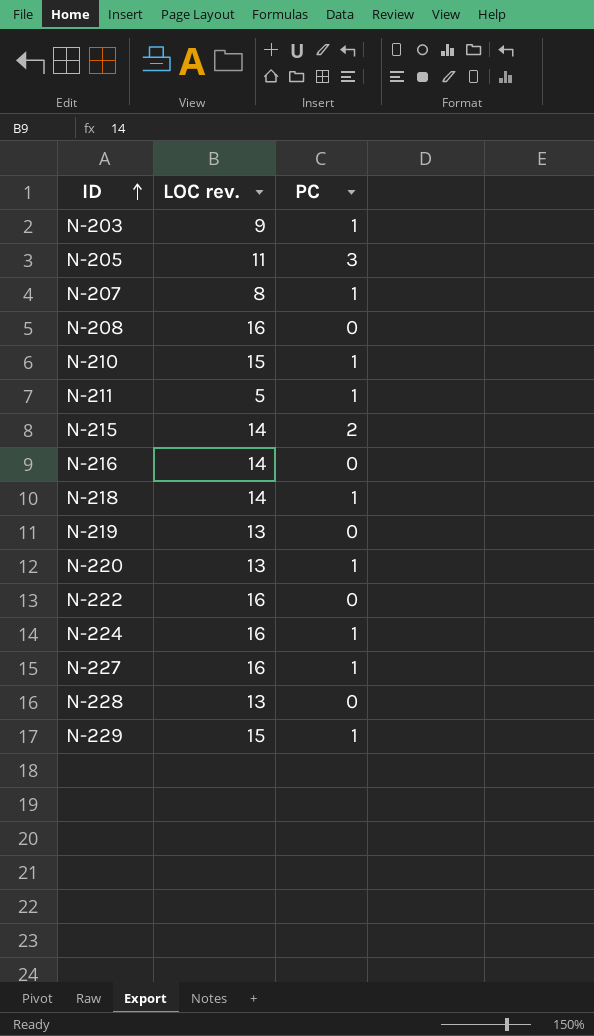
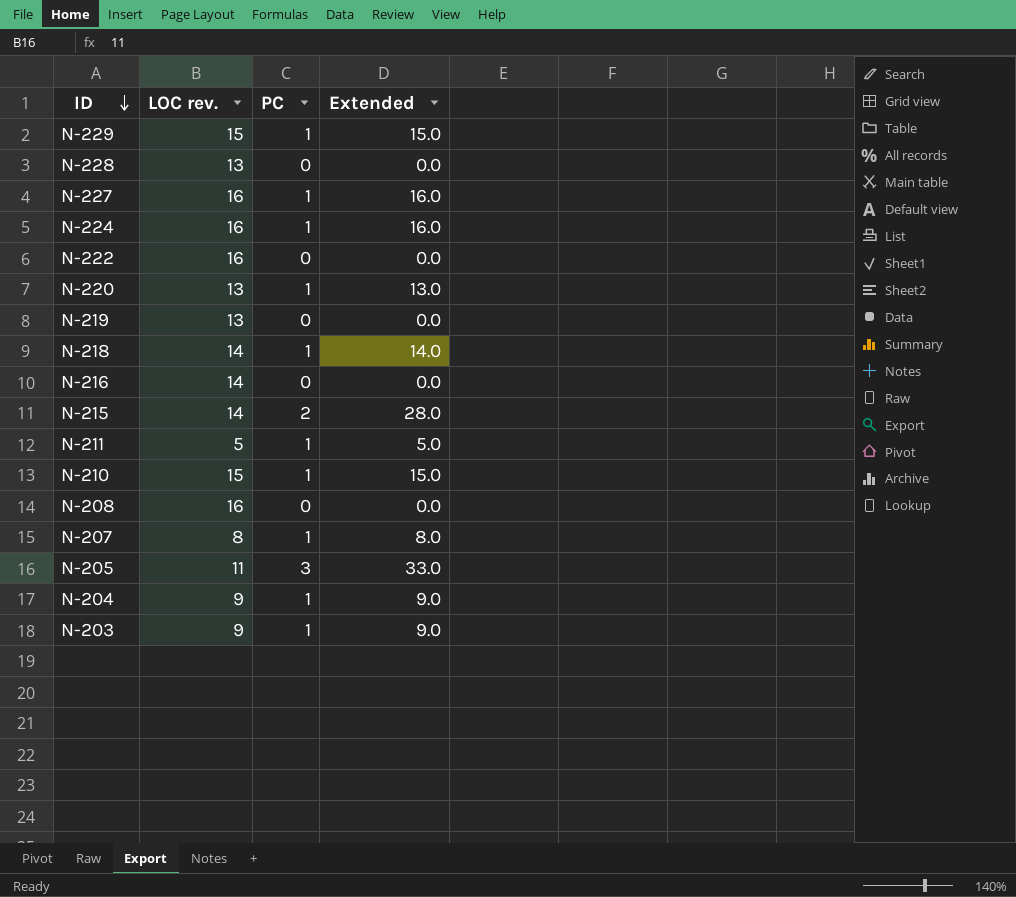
row order: ID ascending -> ID descending
column Extended | formula: none -> [LOC rev.] * [PC]
row N-204: none -> 9 | 1 | 9.0

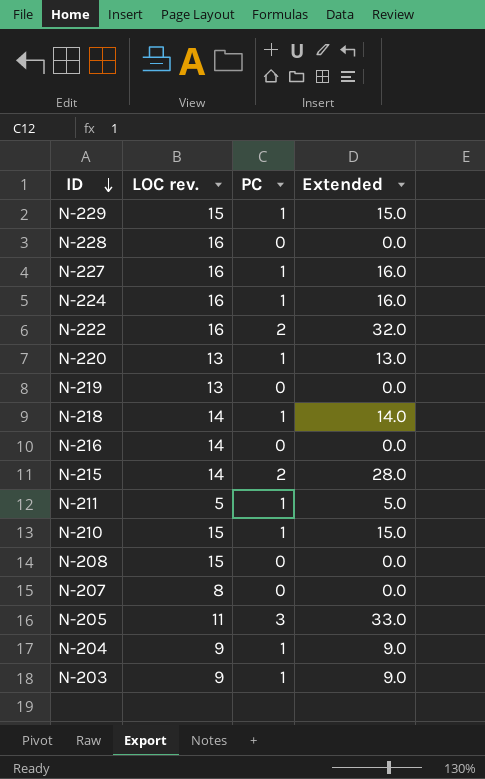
N-228 | LOC rev.: 13 -> 16
N-222 | PC: 0 -> 2
N-222 | Extended: 0.0 -> 32.0
N-208 | LOC rev.: 16 -> 15
N-207 | PC: 1 -> 0
N-207 | Extended: 8.0 -> 0.0

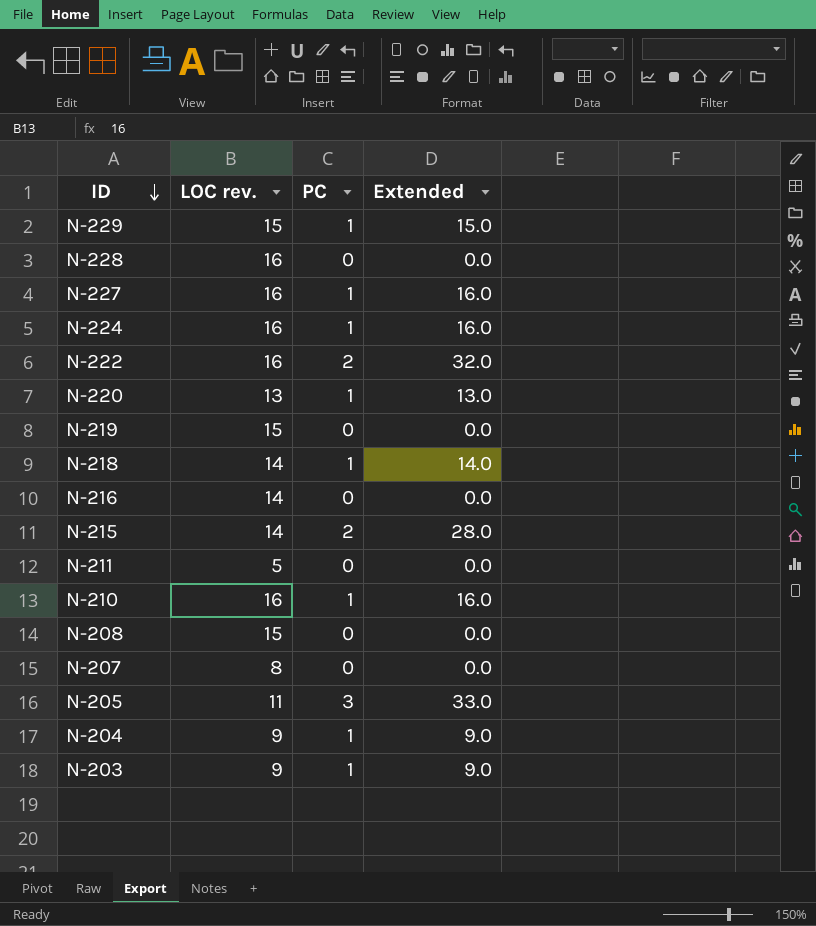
N-219 | LOC rev.: 13 -> 15
N-211 | PC: 1 -> 0
N-211 | Extended: 5.0 -> 0.0
N-210 | LOC rev.: 15 -> 16
N-210 | Extended: 15.0 -> 16.0

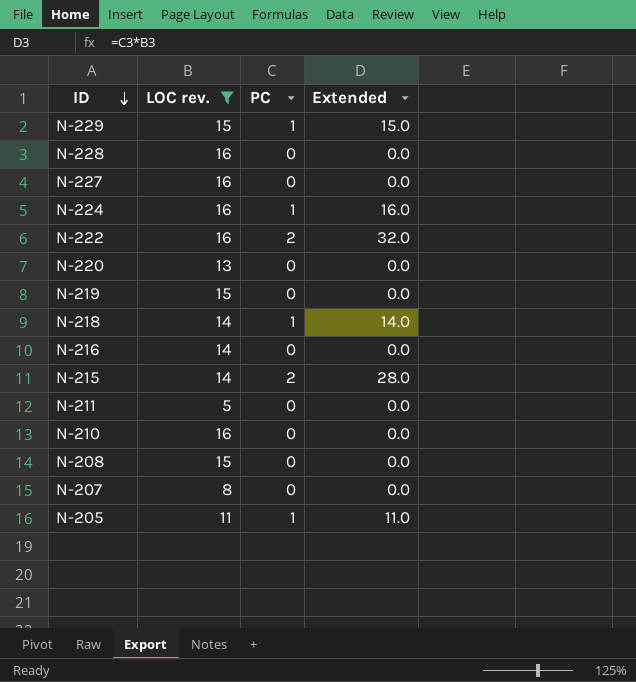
filter: none -> LOC rev. != 9
N-227 | PC: 1 -> 0
N-227 | Extended: 16.0 -> 0.0
N-220 | PC: 1 -> 0
N-220 | Extended: 13.0 -> 0.0
N-210 | PC: 1 -> 0
N-210 | Extended: 16.0 -> 0.0
N-205 | PC: 3 -> 1
N-205 | Extended: 33.0 -> 11.0

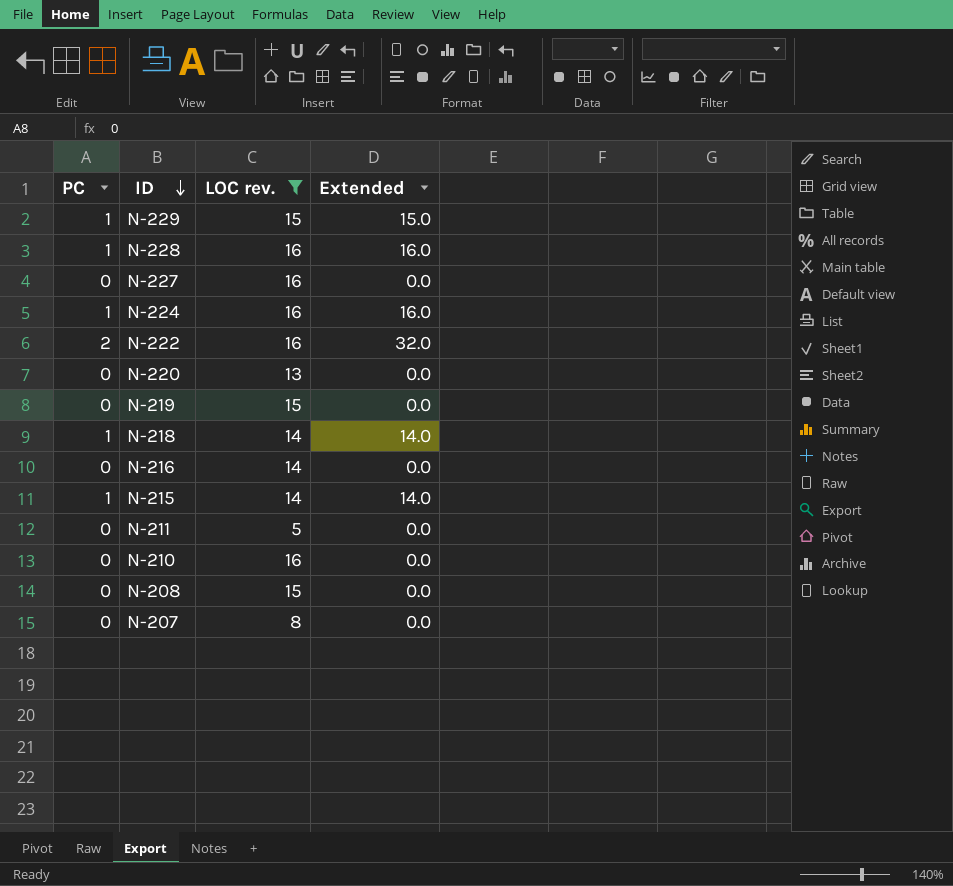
column PC | position: 3 -> 1
row N-205: 11 | 1 | 11.0 -> none
N-228 | PC: 0 -> 1
N-228 | Extended: 0.0 -> 16.0
N-215 | PC: 2 -> 1
N-215 | Extended: 28.0 -> 14.0

